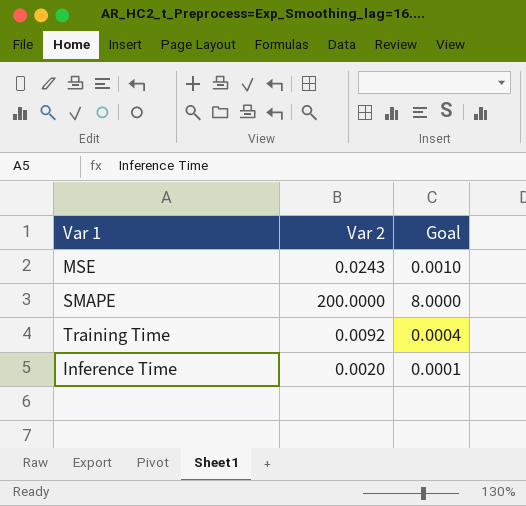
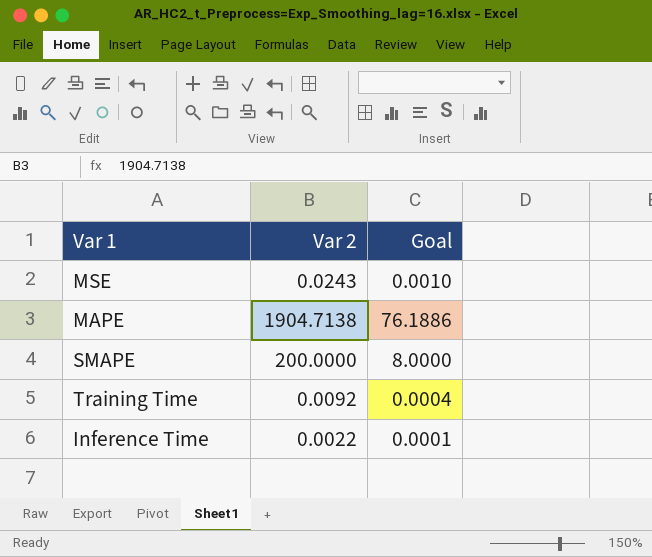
row MAPE: none -> 1904.7138 | 76.1886
Inference Time | Var 2: 0.0020 -> 0.0022

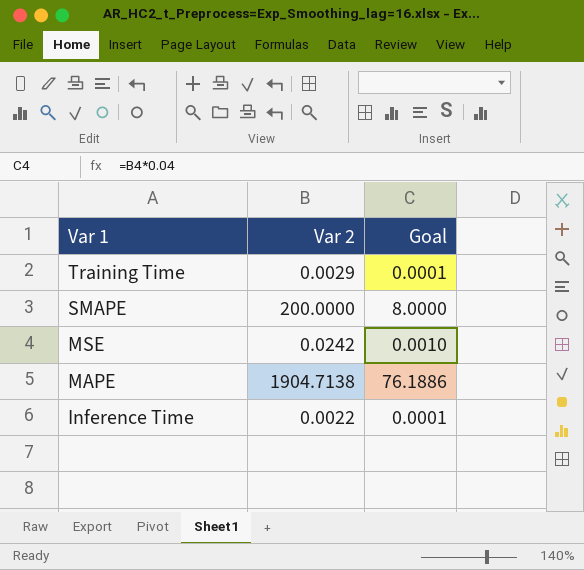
row order: none -> Var 1 descending
Training Time | Var 2: 0.0092 -> 0.0029
Training Time | Goal: 0.0004 -> 0.0001
MSE | Var 2: 0.0243 -> 0.0242

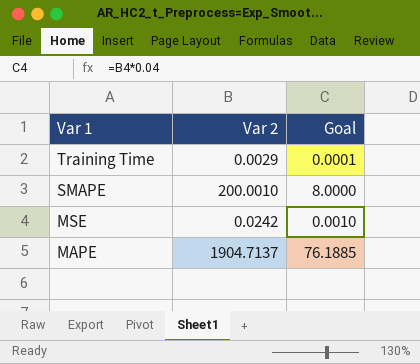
row Inference Time: 0.0022 | 0.0001 -> none
SMAPE | Var 2: 200.0000 -> 200.0010
MAPE | Var 2: 1904.7138 -> 1904.7137
MAPE | Goal: 76.1886 -> 76.1885

